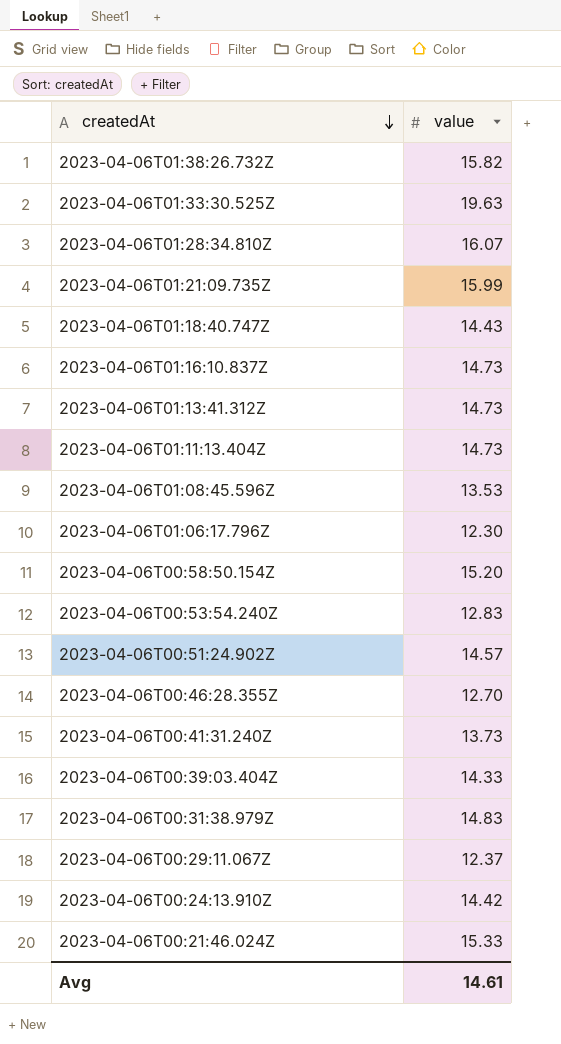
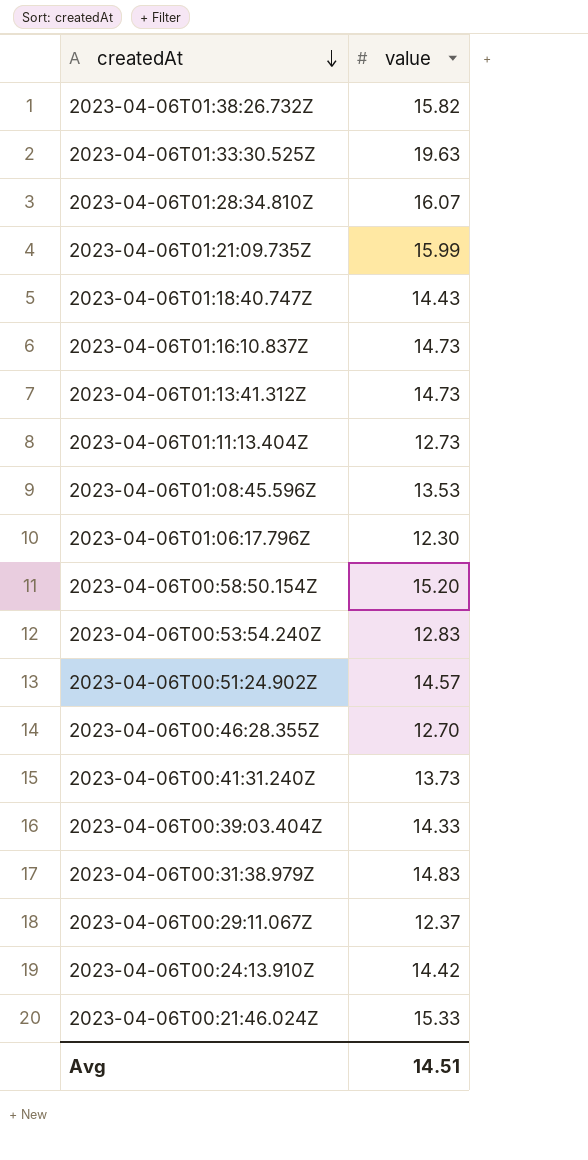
2023-04-06T01:11:13.404Z | value: 14.73 -> 12.73
Avg | value: 14.61 -> 14.51

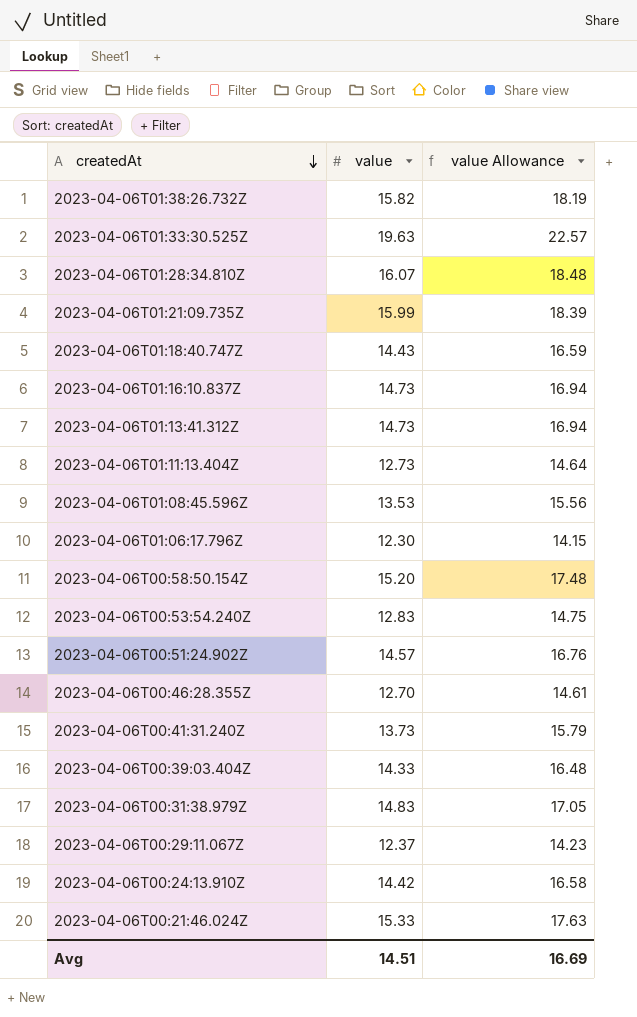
column value Allowance | formula: none -> [value] * 1.15

